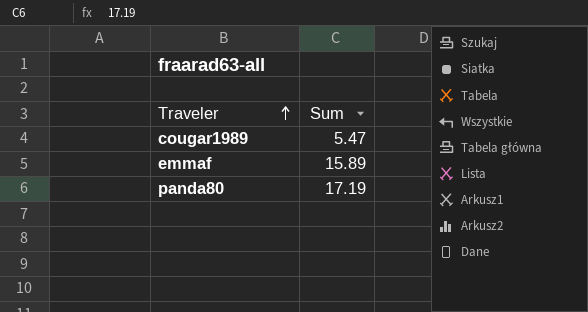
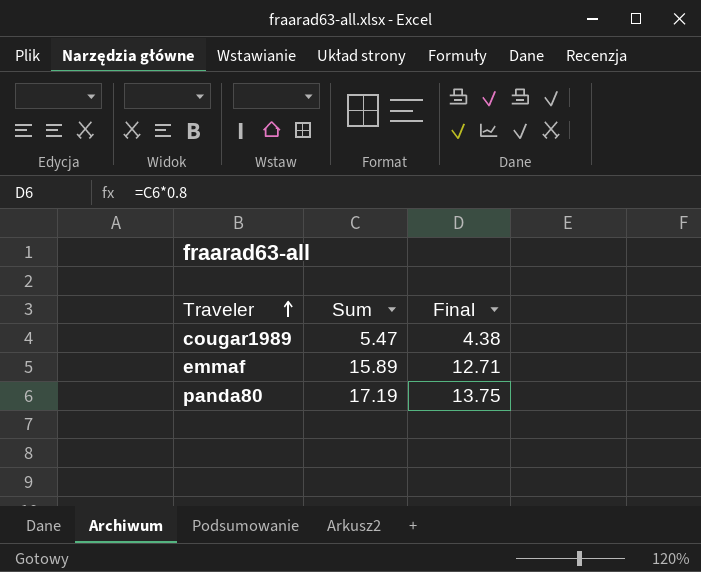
column Final | formula: none -> [Sum] * 0.8

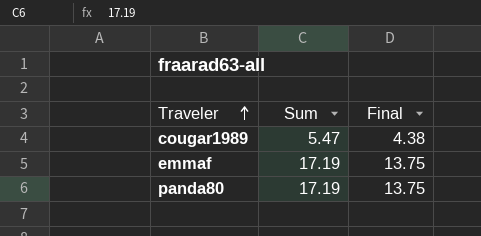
emmaf | Sum: 15.89 -> 17.19
emmaf | Final: 12.71 -> 13.75

